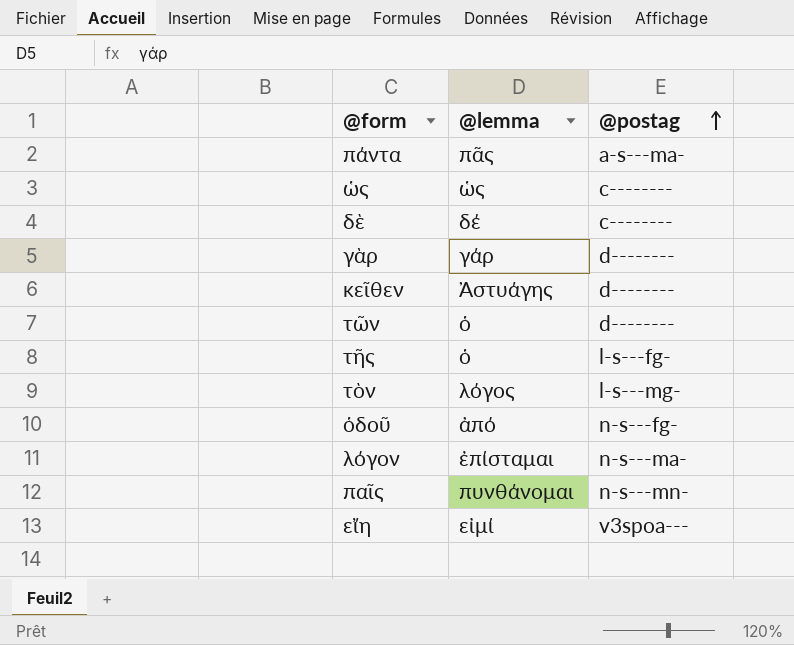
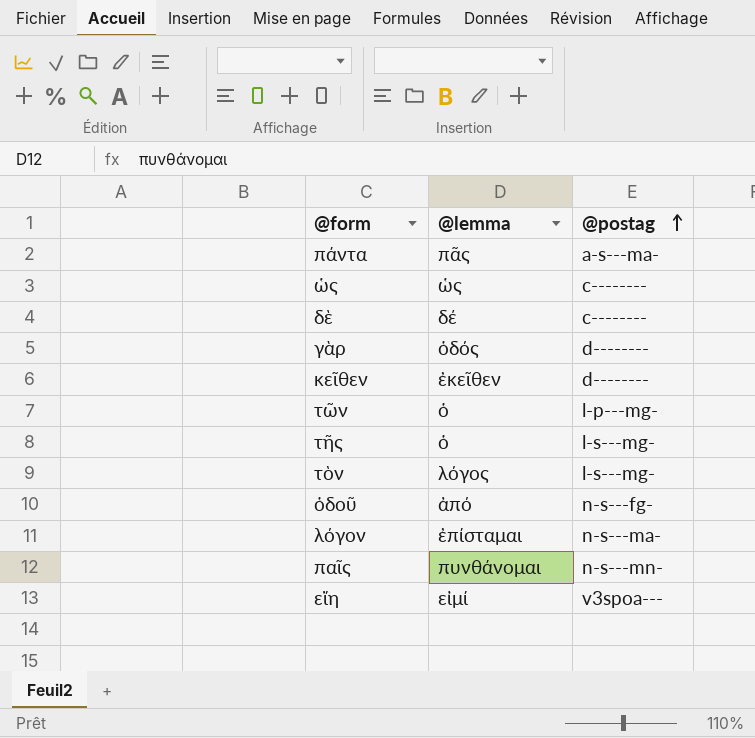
γὰρ | @lemma: γάρ -> ὁδός
κεῖθεν | @lemma: Ἀστυάγης -> ἐκεῖθεν
τῶν | @postag: d-------- -> l-p---mg-
τῆς | @postag: l-s---fg- -> l-s---mg-

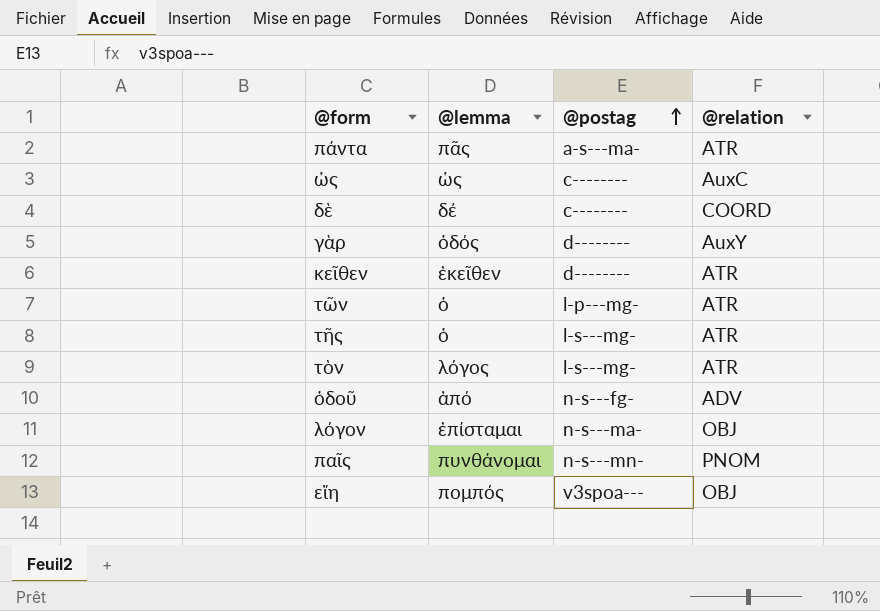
column @relation | position: none -> 4
εἴη | @lemma: εἰμί -> πομπός

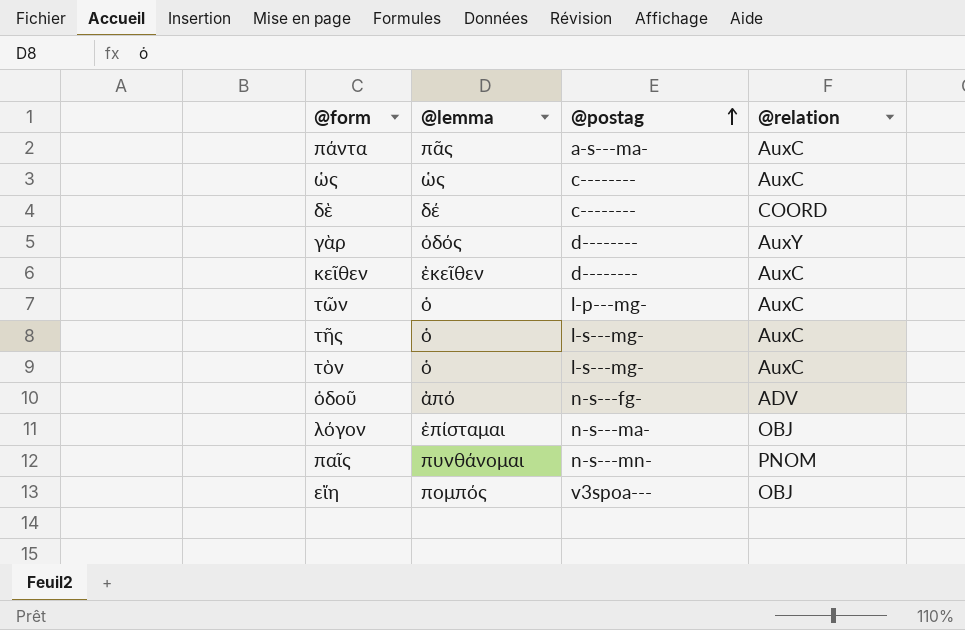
πάντα | @relation: ATR -> AuxC
κεῖθεν | @relation: ATR -> AuxC
τῶν | @relation: ATR -> AuxC
τῆς | @relation: ATR -> AuxC
τὸν | @lemma: λόγος -> ὁ
τὸν | @relation: ATR -> AuxC

